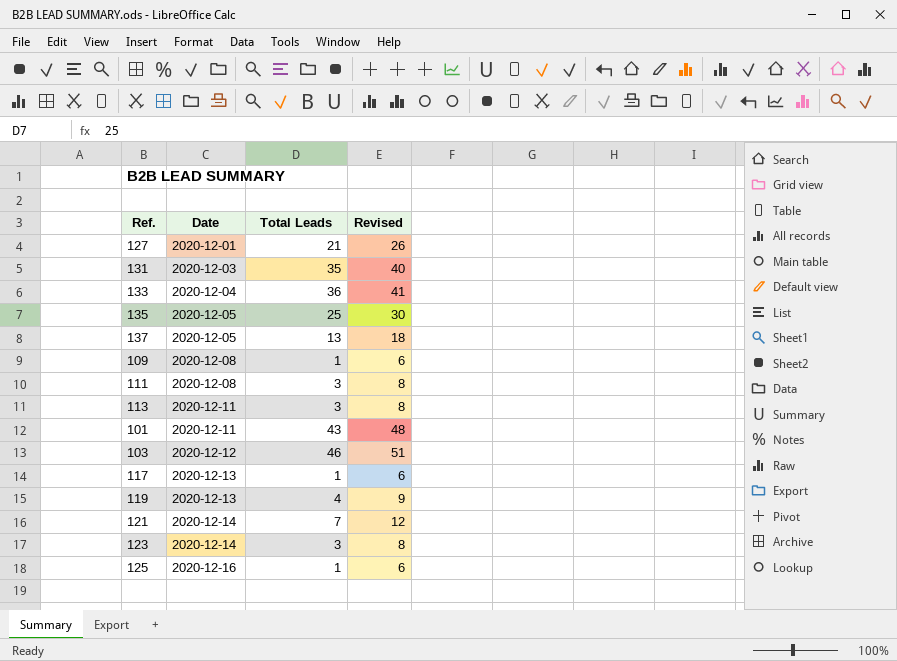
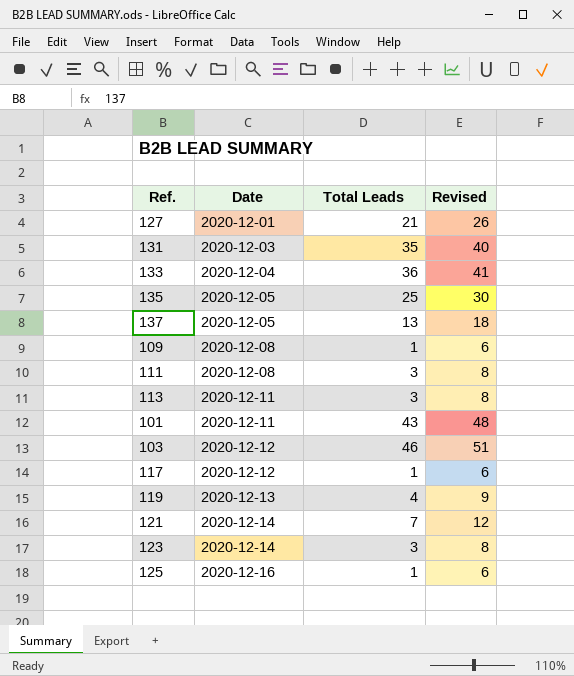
117 | Date: 2020-12-13 -> 2020-12-12

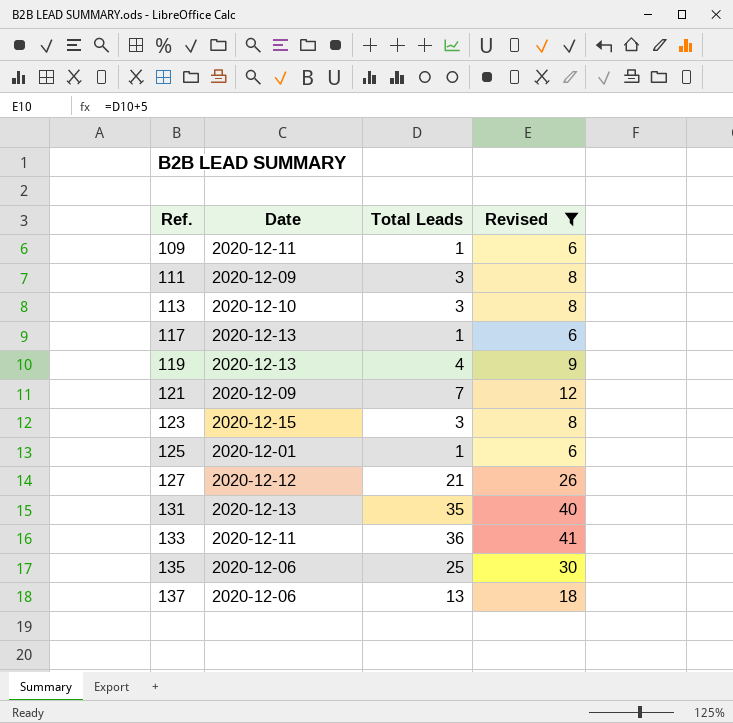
filter: none -> Revised <= 41
row order: Date ascending -> Ref. ascending
109 | Date: 2020-12-08 -> 2020-12-11
111 | Date: 2020-12-08 -> 2020-12-09
113 | Date: 2020-12-11 -> 2020-12-10
117 | Date: 2020-12-12 -> 2020-12-13
121 | Date: 2020-12-14 -> 2020-12-09
123 | Date: 2020-12-14 -> 2020-12-15
125 | Date: 2020-12-16 -> 2020-12-01
127 | Date: 2020-12-01 -> 2020-12-12
131 | Date: 2020-12-03 -> 2020-12-13
133 | Date: 2020-12-04 -> 2020-12-11
135 | Date: 2020-12-05 -> 2020-12-06
137 | Date: 2020-12-05 -> 2020-12-06

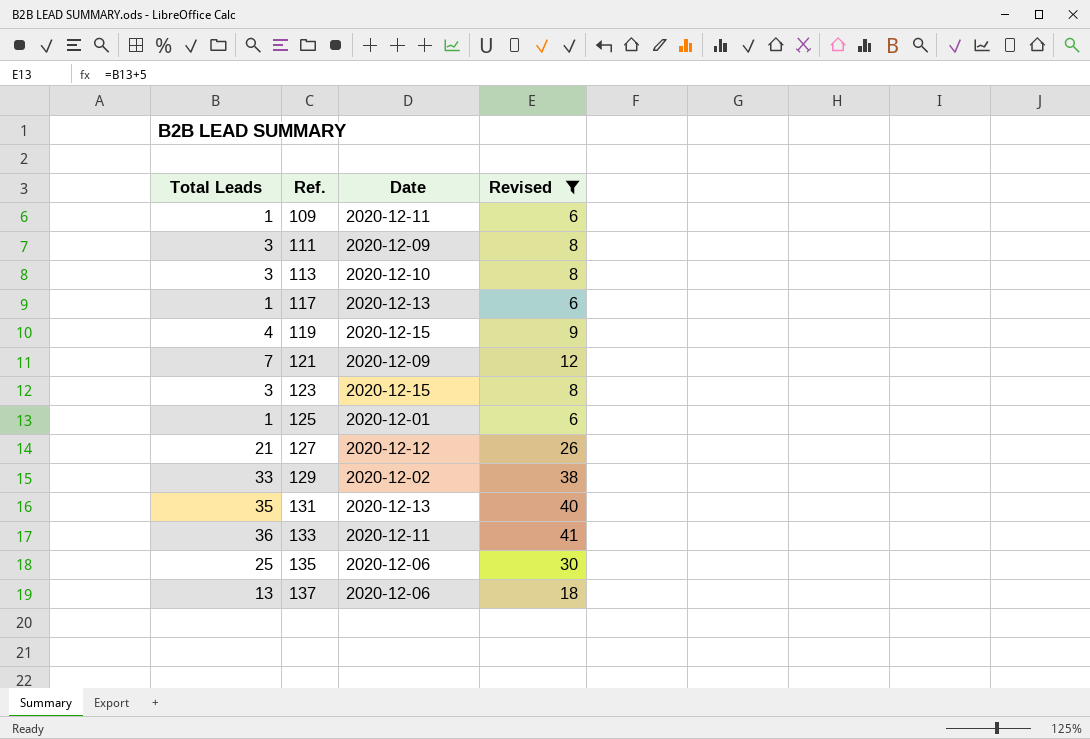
column Total Leads | position: 3 -> 1
119 | Date: 2020-12-13 -> 2020-12-15
row 129: none -> 33 | 2020-12-02 | 38

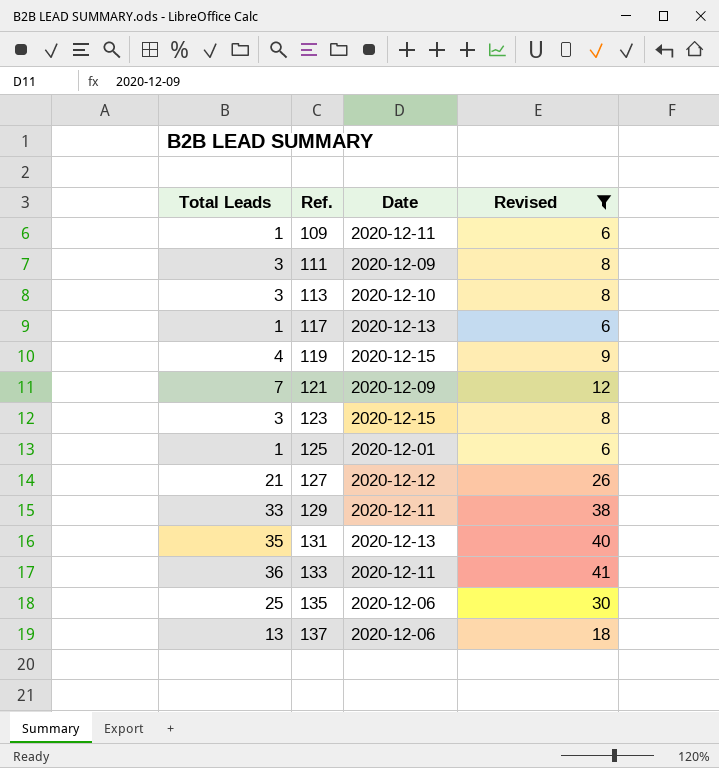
129 | Date: 2020-12-02 -> 2020-12-11

